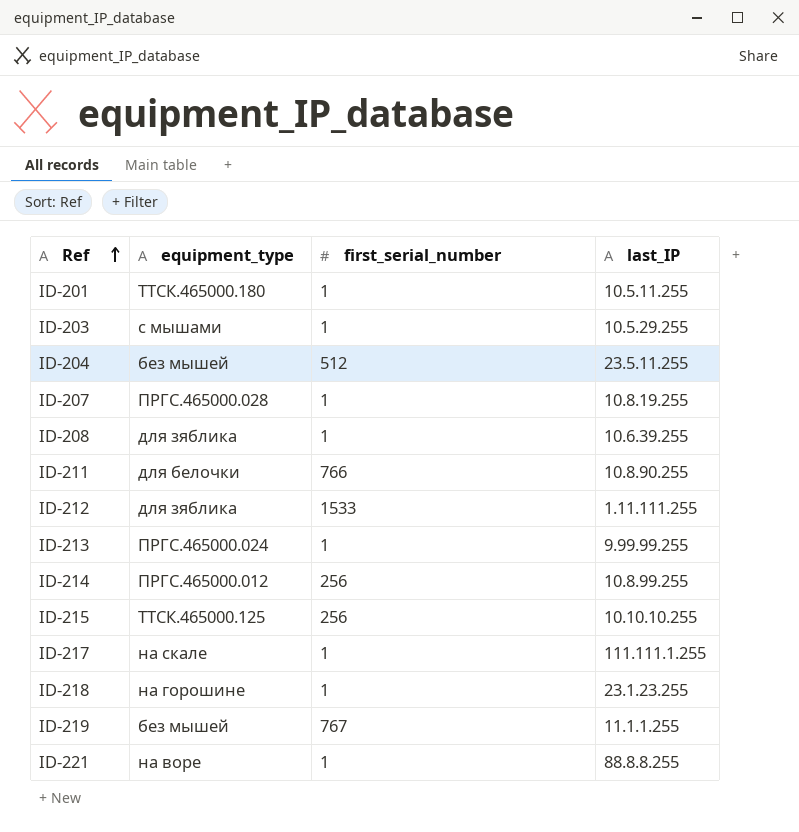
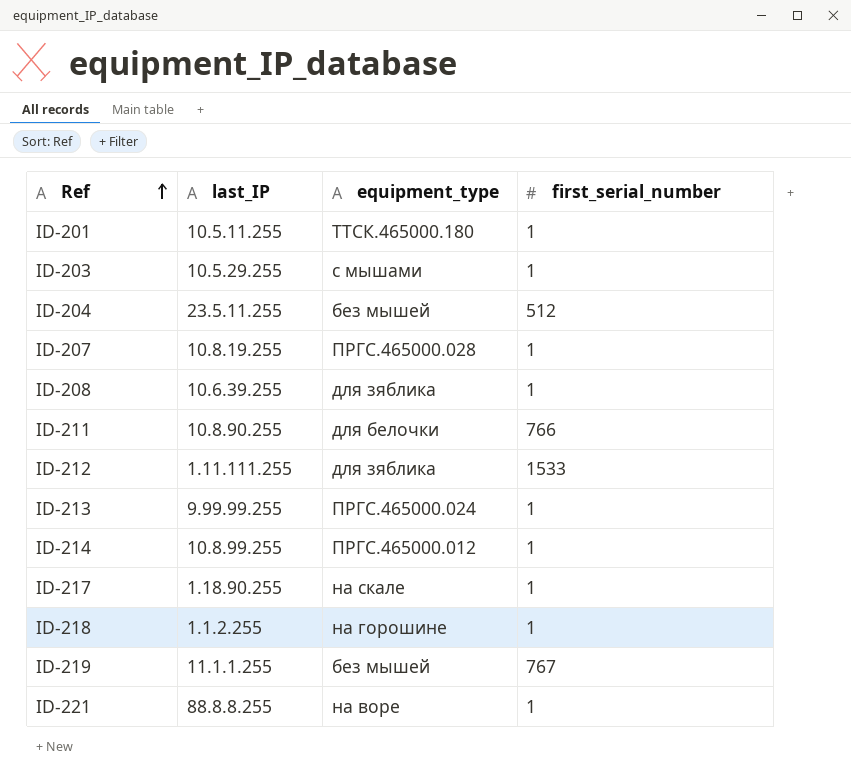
column last_IP | position: 4 -> 2
row ID-215: ТТСК.465000.125 | 256 | 10.10.10.255 -> none
ID-214 | first_serial_number: 256 -> 1
ID-217 | last_IP: 111.111.1.255 -> 1.18.90.255
ID-218 | last_IP: 23.1.23.255 -> 1.1.2.255

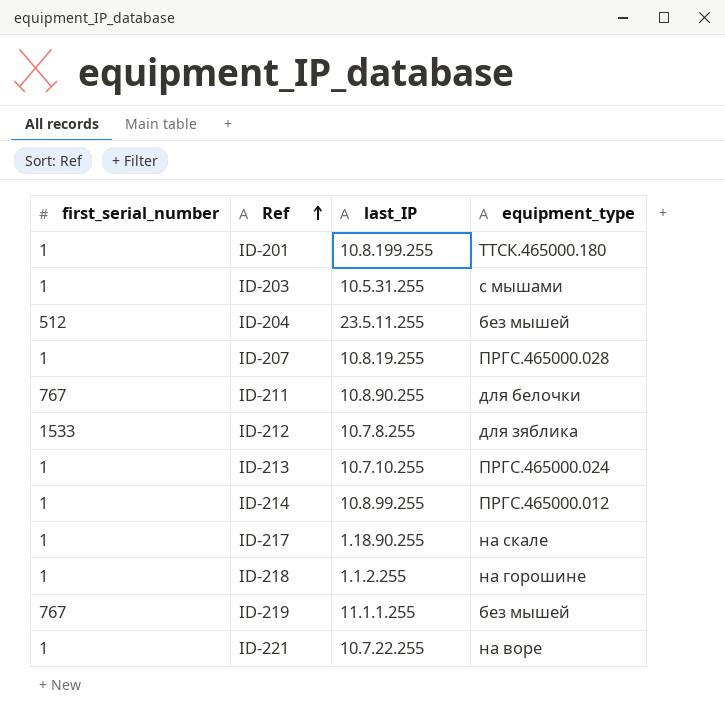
column first_serial_number | position: 4 -> 1
row ID-208: 10.6.39.255 | для зяблика | 1 -> none
ID-201 | last_IP: 10.5.11.255 -> 10.8.199.255
ID-203 | last_IP: 10.5.29.255 -> 10.5.31.255
ID-211 | first_serial_number: 766 -> 767
ID-212 | last_IP: 1.11.111.255 -> 10.7.8.255
ID-213 | last_IP: 9.99.99.255 -> 10.7.10.255
ID-221 | last_IP: 88.8.8.255 -> 10.7.22.255

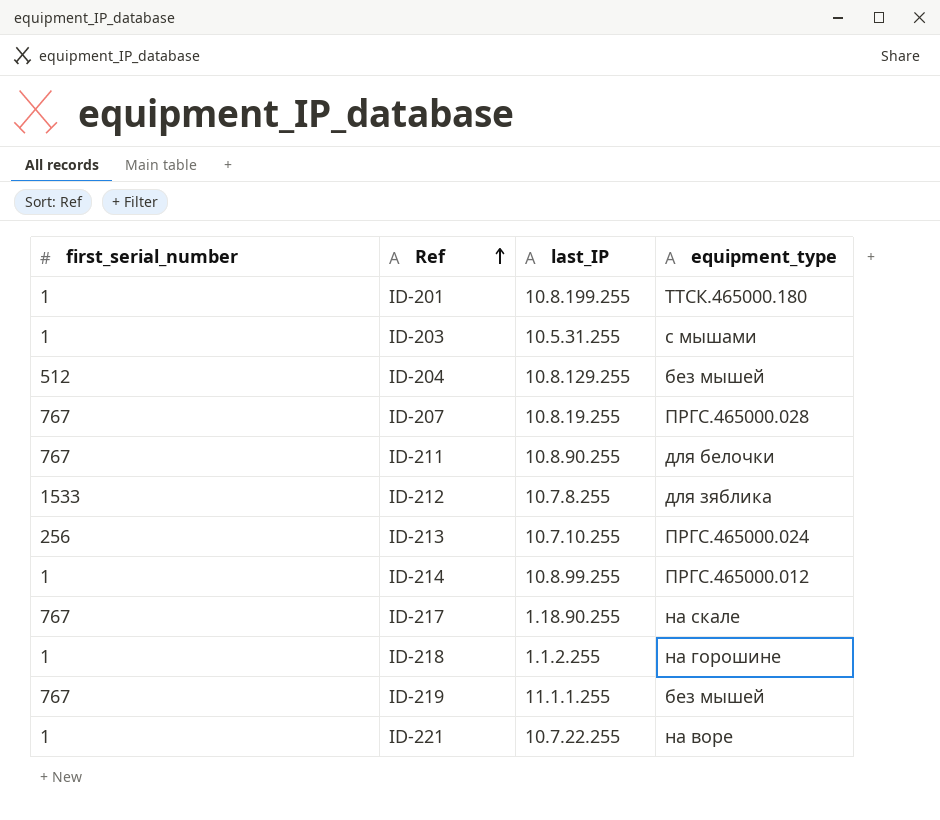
ID-204 | last_IP: 23.5.11.255 -> 10.8.129.255
ID-207 | first_serial_number: 1 -> 767
ID-213 | first_serial_number: 1 -> 256
ID-217 | first_serial_number: 1 -> 767

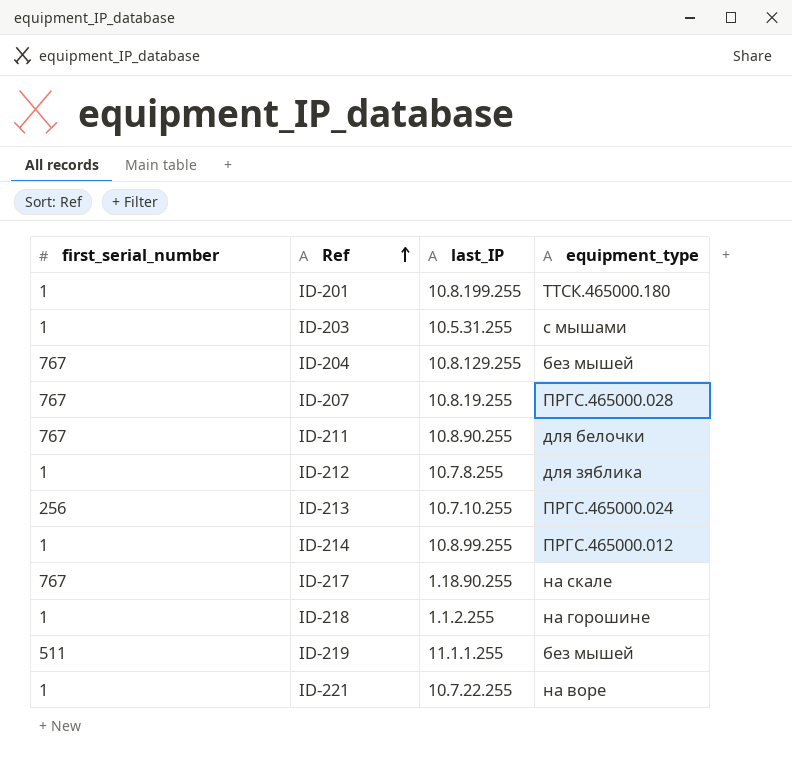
ID-204 | first_serial_number: 512 -> 767
ID-212 | first_serial_number: 1533 -> 1
ID-219 | first_serial_number: 767 -> 511

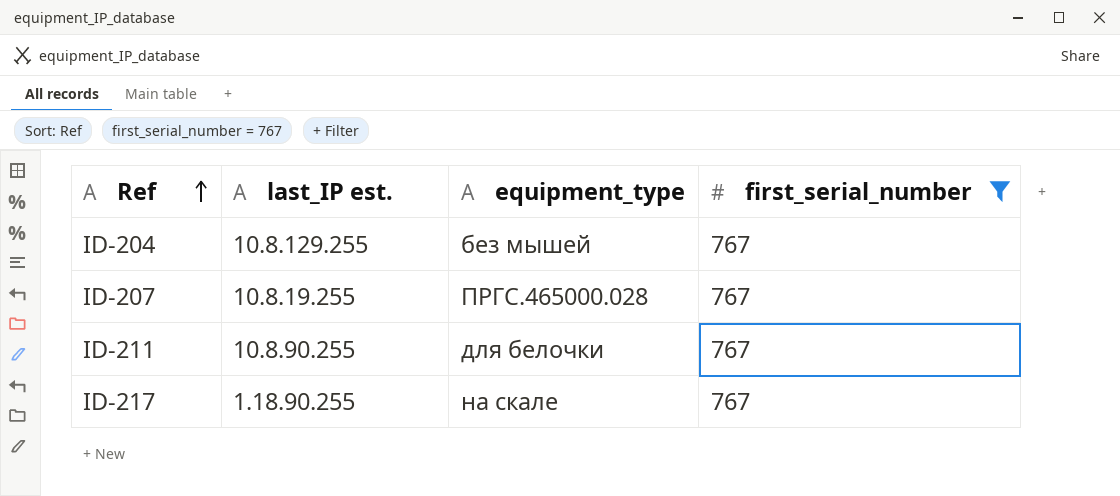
filter: none -> first_serial_number = 767
column name: last_IP -> last_IP est.
column first_serial_number | position: 1 -> 4

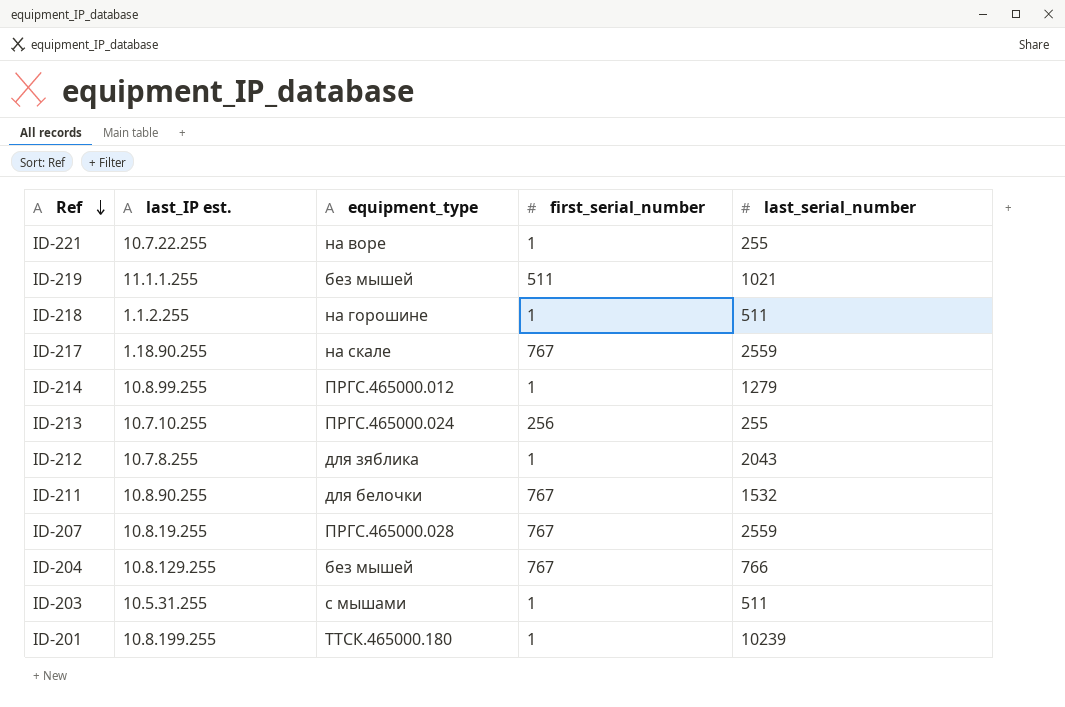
filter: first_serial_number = 767 -> none
row order: Ref ascending -> Ref descending
column last_serial_number | position: none -> 5

